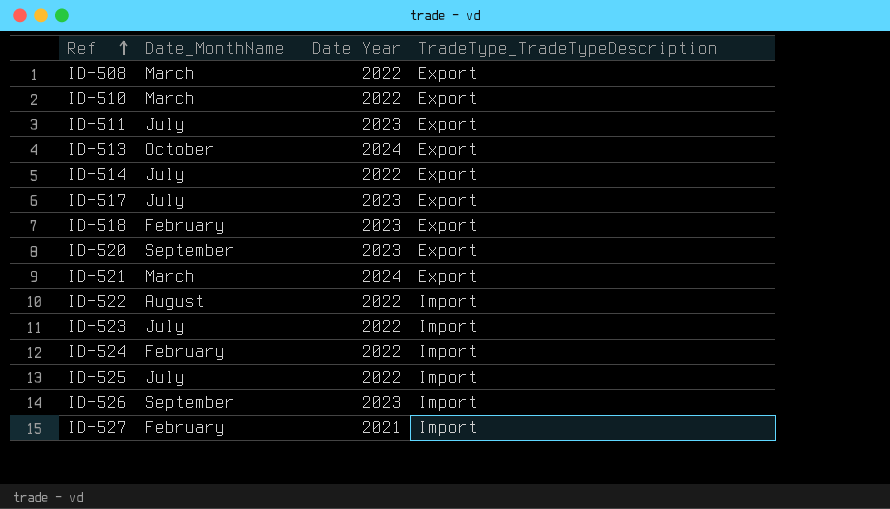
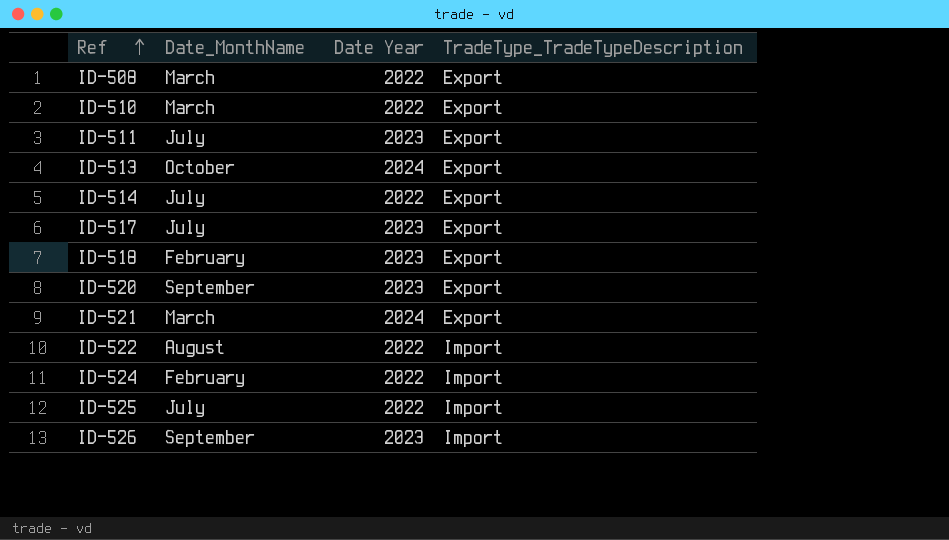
row ID-523: July | 2022 | Import -> none
row ID-527: February | 2021 | Import -> none

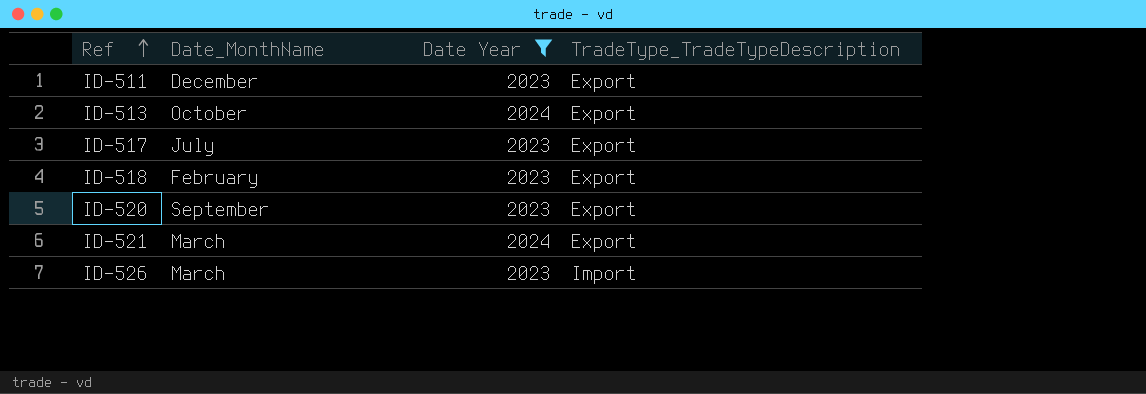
filter: none -> Date Year != 2022
ID-511 | Date_MonthName: July -> December
ID-526 | Date_MonthName: September -> March

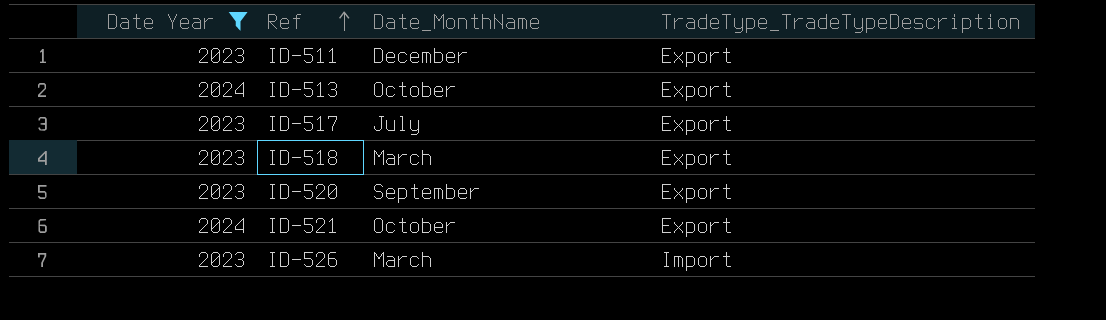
column Date Year | position: 3 -> 1
ID-518 | Date_MonthName: February -> March
ID-521 | Date_MonthName: March -> October

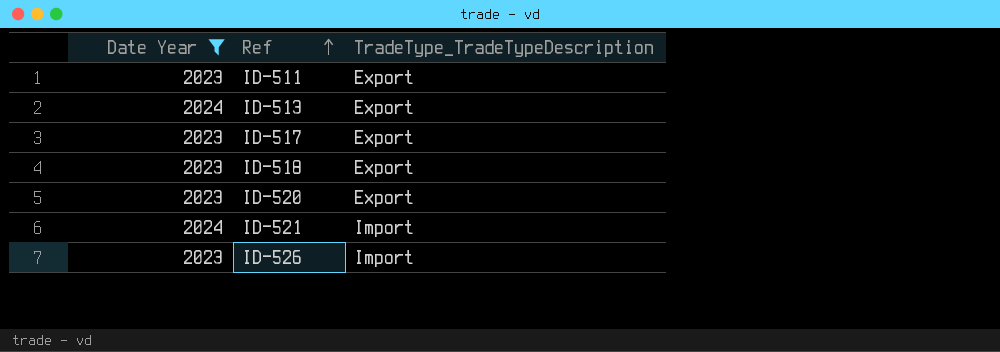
column Date_MonthName | position: 3 -> none
ID-521 | TradeType_TradeTypeDescription: Export -> Import

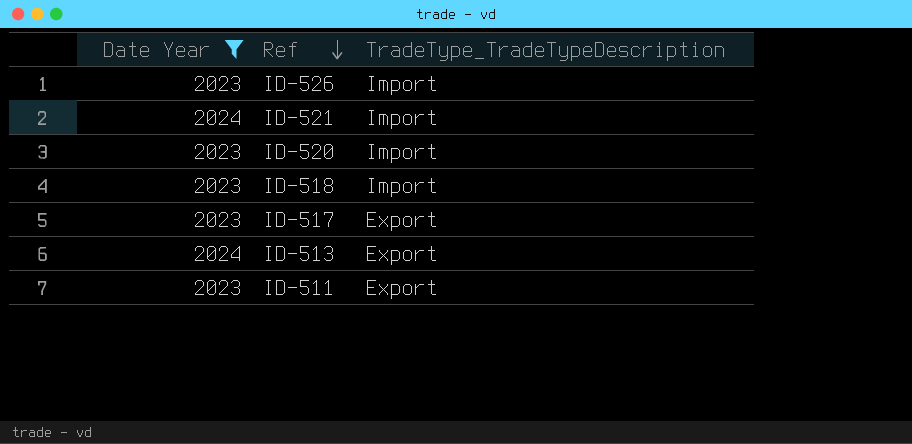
row order: Ref ascending -> Ref descending
ID-520 | TradeType_TradeTypeDescription: Export -> Import
ID-518 | TradeType_TradeTypeDescription: Export -> Import

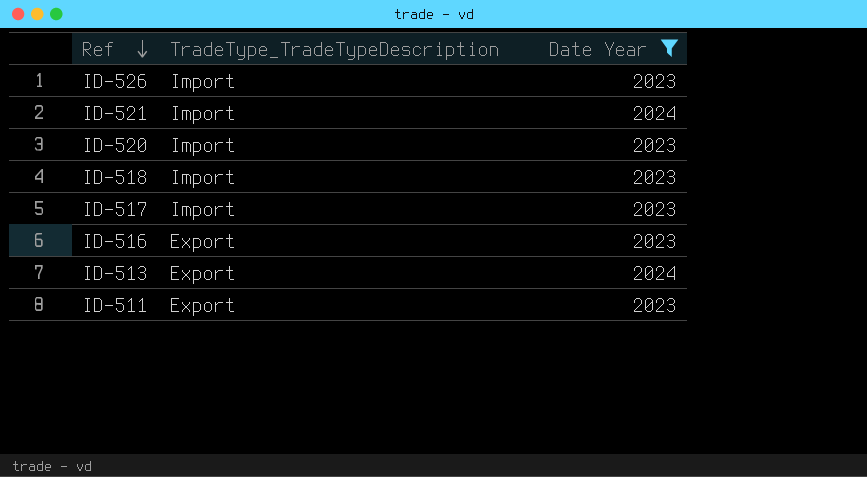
column Date Year | position: 1 -> 3
ID-517 | TradeType_TradeTypeDescription: Export -> Import
row ID-516: none -> Export | 2023

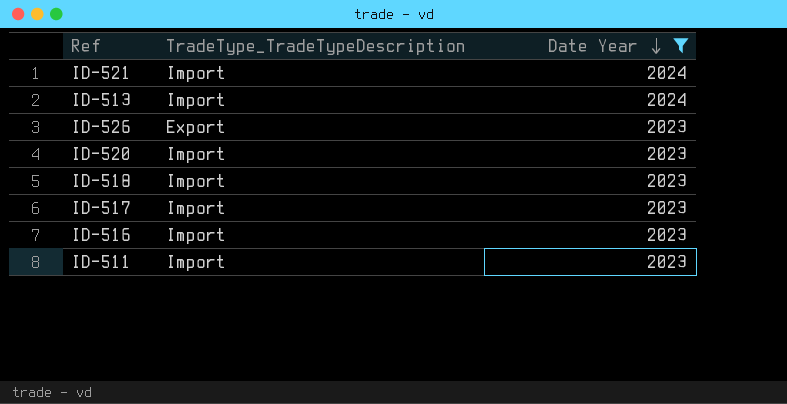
row order: Ref descending -> Date Year descending
ID-513 | TradeType_TradeTypeDescription: Export -> Import
ID-526 | TradeType_TradeTypeDescription: Import -> Export
ID-516 | TradeType_TradeTypeDescription: Export -> Import
ID-511 | TradeType_TradeTypeDescription: Export -> Import

